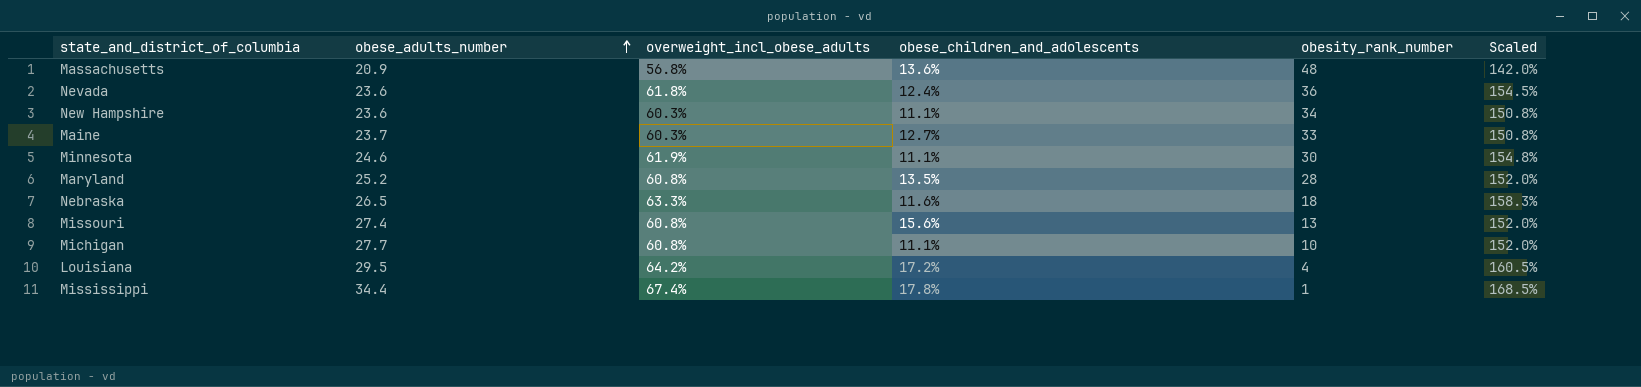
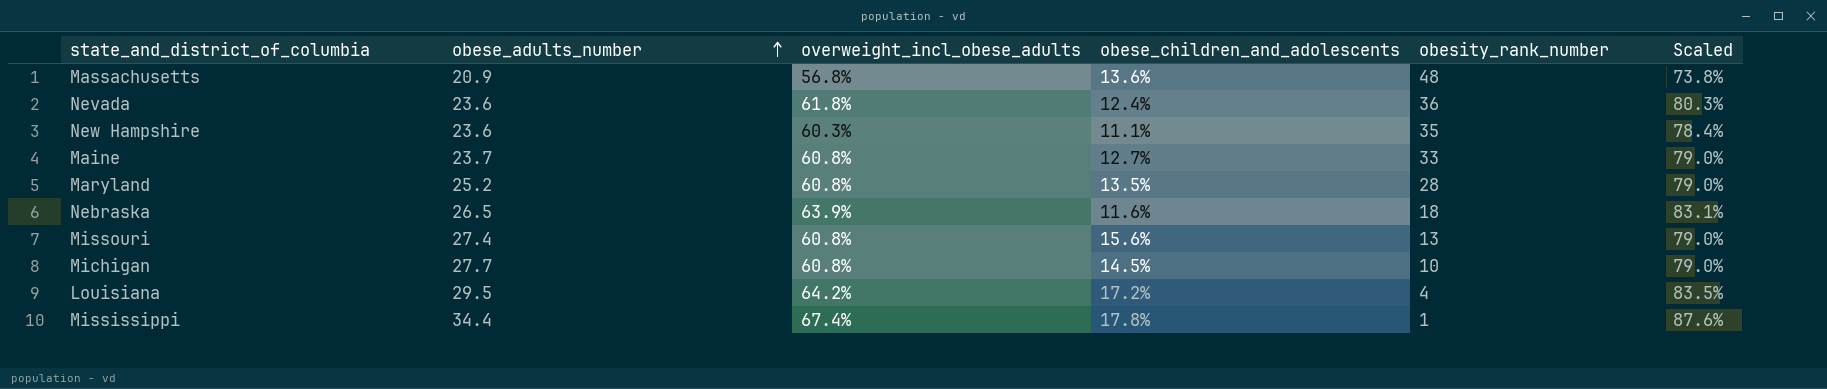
column Scaled | formula: [overweight_incl_obese_adults] * 2.5 -> [overweight_incl_obese_adults] * 1.3
row Minnesota: 24.6 | 61.9% | 11.1% | 30 | 154.8% -> none
New Hampshire | obesity_rank_number: 34 -> 35
Maine | overweight_incl_obese_adults: 60.3% -> 60.8%
Nebraska | overweight_incl_obese_adults: 63.3% -> 63.9%
Michigan | obese_children_and_adolescents: 11.1% -> 14.5%

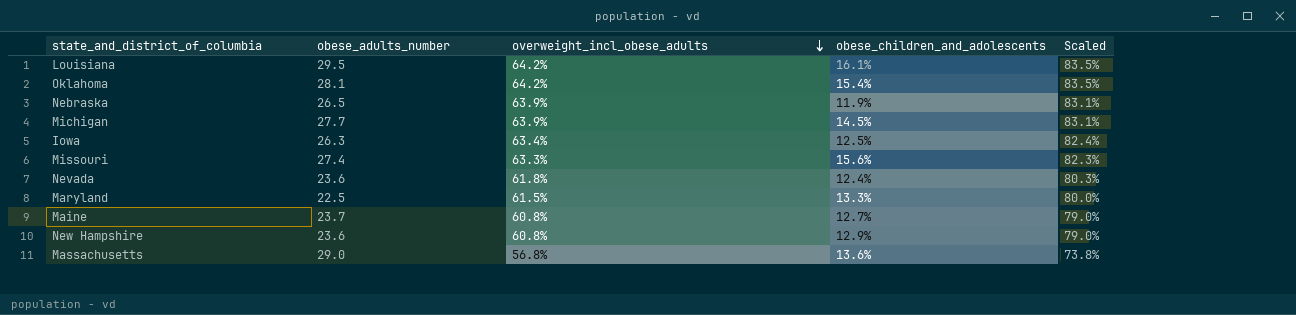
row order: obese_adults_number ascending -> overweight_incl_obese_adults descending
column obesity_rank_number | position: 5 -> none
row Mississippi: 34.4 | 67.4% | 17.8% | 1 | 87.6% -> none
Louisiana | obese_children_and_adolescents: 17.2% -> 16.1%
row Oklahoma: none -> 28.1 | 64.2% | 15.4% | 83.5%
Nebraska | obese_children_and_adolescents: 11.6% -> 11.9%
Michigan | overweight_incl_obese_adults: 60.8% -> 63.9%
Michigan | Scaled: 79.0% -> 83.1%
row Iowa: none -> 26.3 | 63.4% | 12.5% | 82.4%
Missouri | overweight_incl_obese_adults: 60.8% -> 63.3%
Missouri | Scaled: 79.0% -> 82.3%
Maryland | obese_adults_number: 25.2 -> 22.5
Maryland | overweight_incl_obese_adults: 60.8% -> 61.5%
Maryland | obese_children_and_adolescents: 13.5% -> 13.3%
Maryland | Scaled: 79.0% -> 80.0%
New Hampshire | overweight_incl_obese_adults: 60.3% -> 60.8%
New Hampshire | obese_children_and_adolescents: 11.1% -> 12.9%
New Hampshire | Scaled: 78.4% -> 79.0%
Massachusetts | obese_adults_number: 20.9 -> 29.0

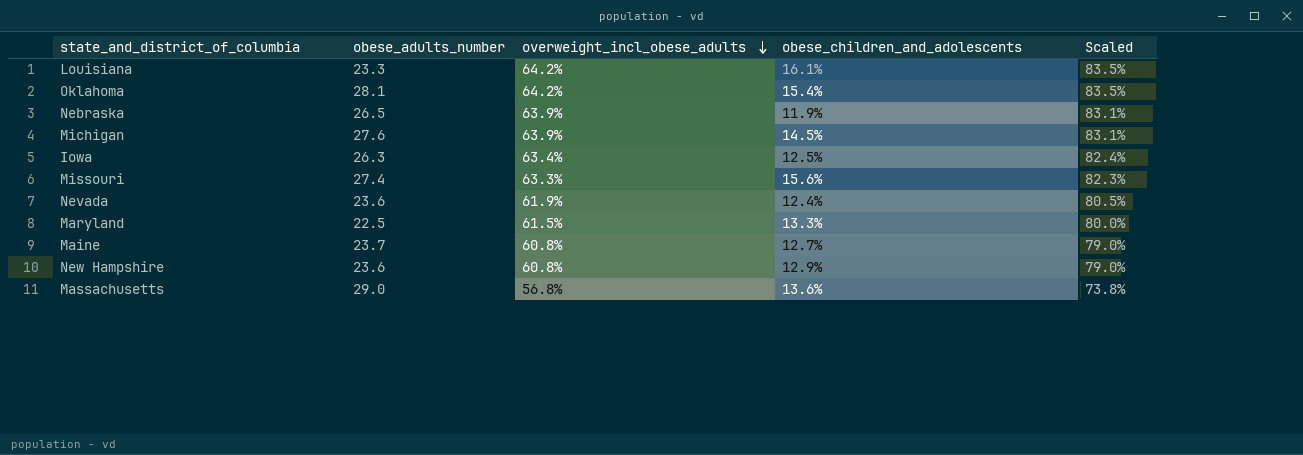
Louisiana | obese_adults_number: 29.5 -> 23.3
Michigan | obese_adults_number: 27.7 -> 27.6
Nevada | overweight_incl_obese_adults: 61.8% -> 61.9%
Nevada | Scaled: 80.3% -> 80.5%

